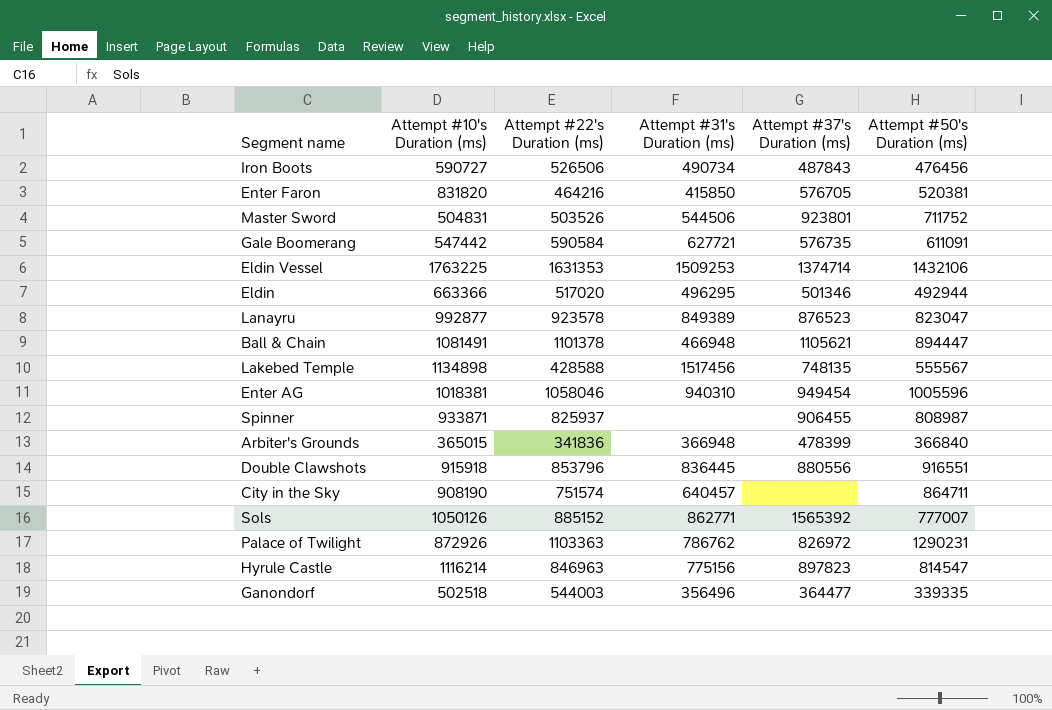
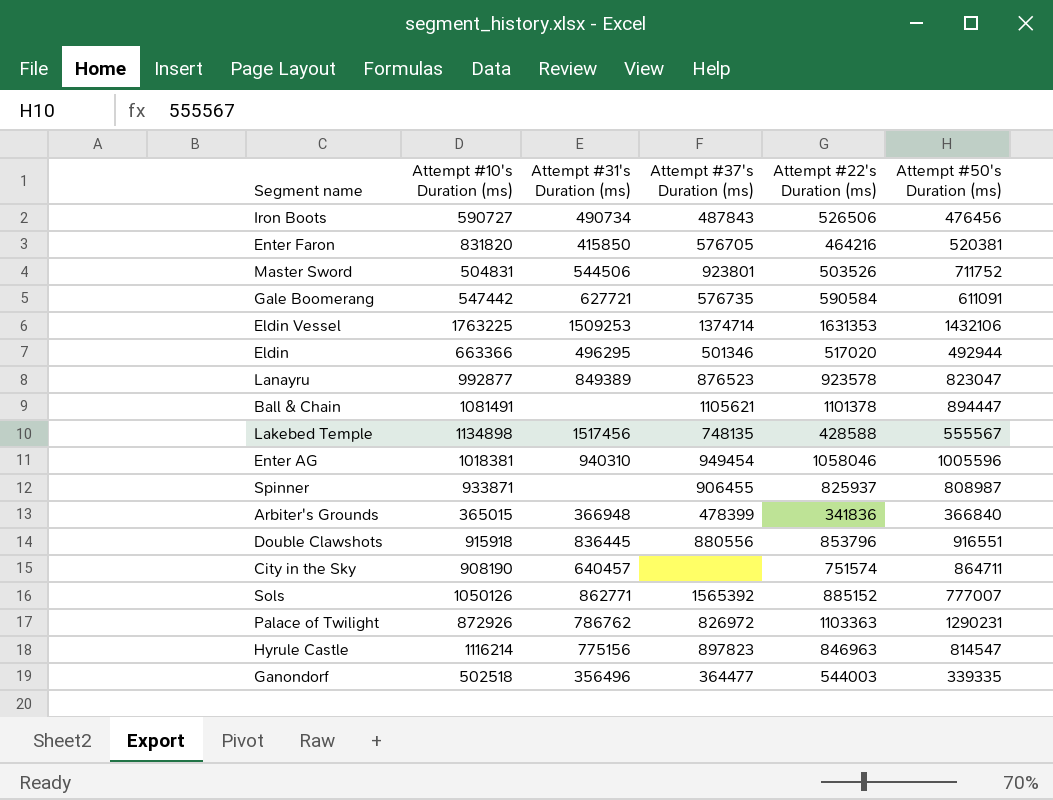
column Attempt #22's Duration (ms) | position: 3 -> 5
Ball & Chain | Attempt #31's Duration (ms): 466948 -> none

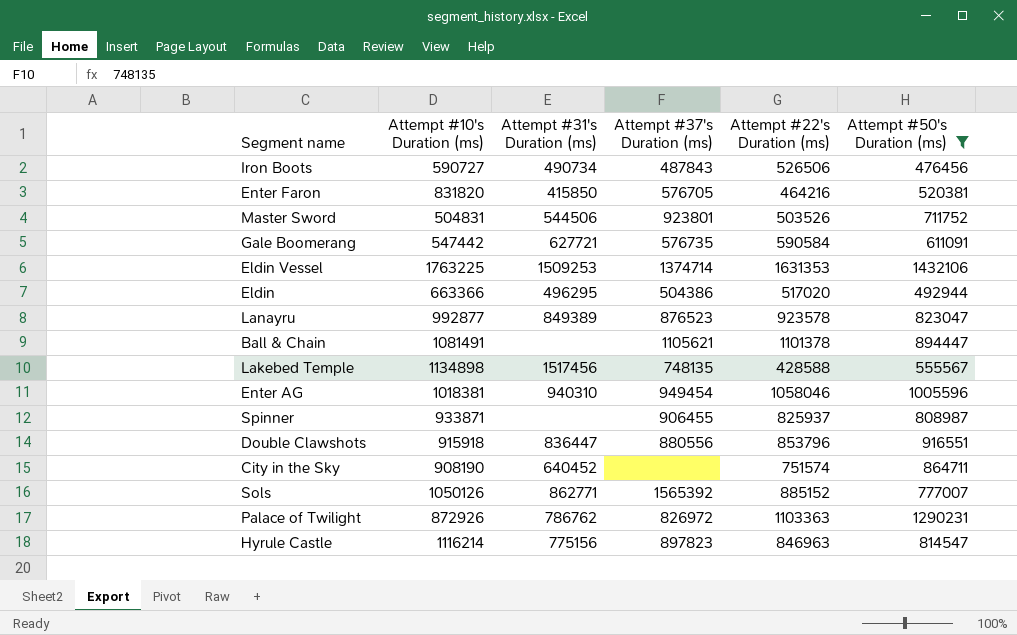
filter: none -> Attempt #50's Duration (ms) >= 476456
Eldin | Attempt #37's Duration (ms): 501346 -> 504386
Double Clawshots | Attempt #31's Duration (ms): 836445 -> 836447
City in the Sky | Attempt #31's Duration (ms): 640457 -> 640452

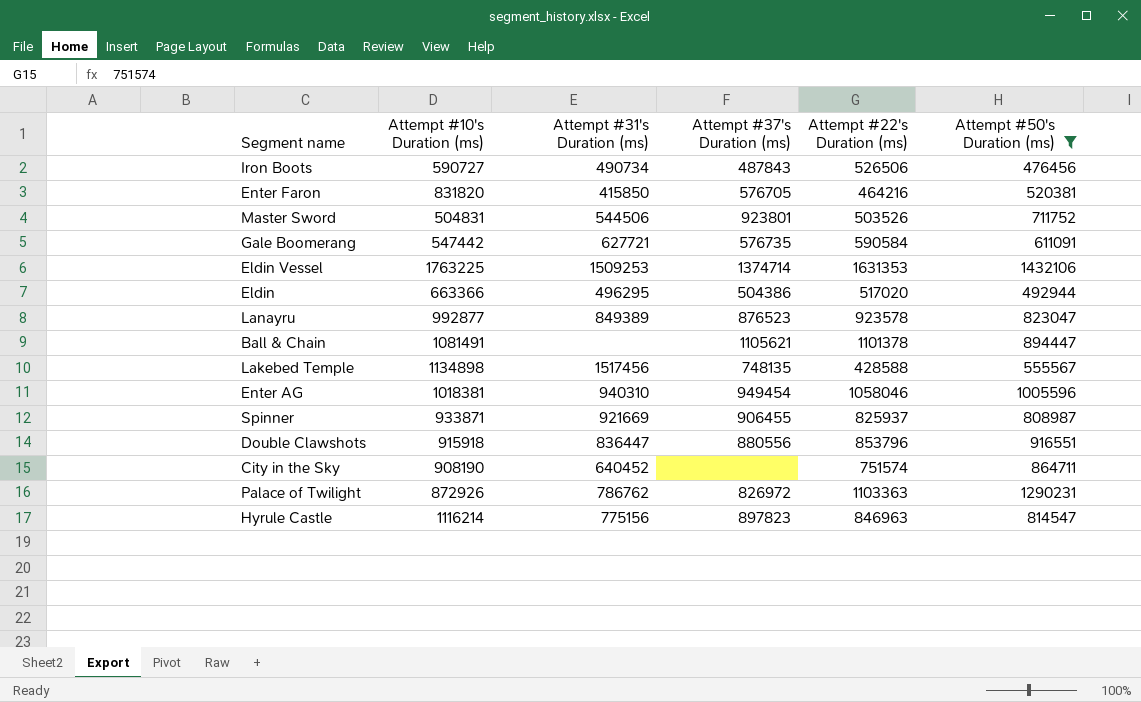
row Sols: 1050126 | 862771 | 1565392 | 885152 | 777007 -> none
Spinner | Attempt #31's Duration (ms): none -> 921669

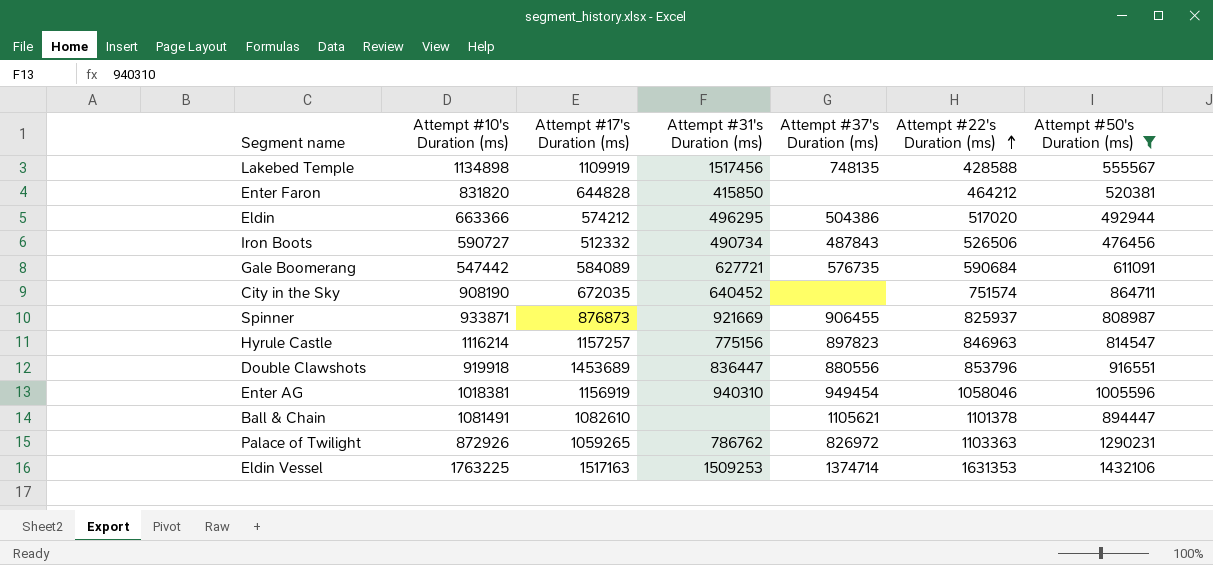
row order: none -> Attempt #22's Duration (ms) ascending
column Attempt #17's Duration (ms) | position: none -> 3
row Master Sword: 504831 | 544506 | 923801 | 503526 | 711752 -> none
row Lanayru: 992877 | 849389 | 876523 | 923578 | 823047 -> none
Enter Faron | Attempt #37's Duration (ms): 576705 -> none
Enter Faron | Attempt #22's Duration (ms): 464216 -> 464212
Gale Boomerang | Attempt #22's Duration (ms): 590584 -> 590684
Double Clawshots | Attempt #10's Duration (ms): 915918 -> 919918

